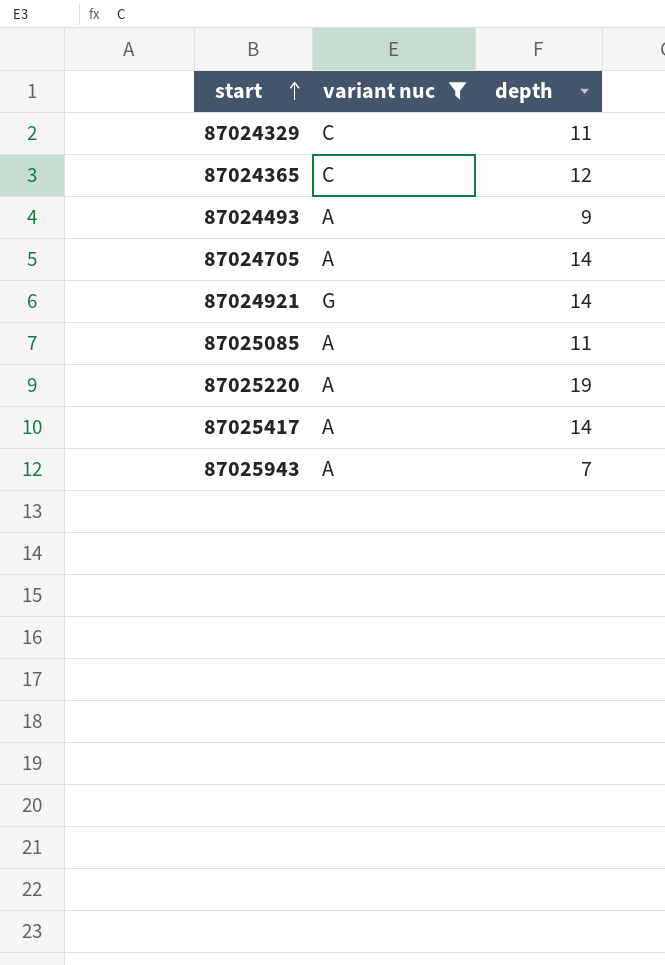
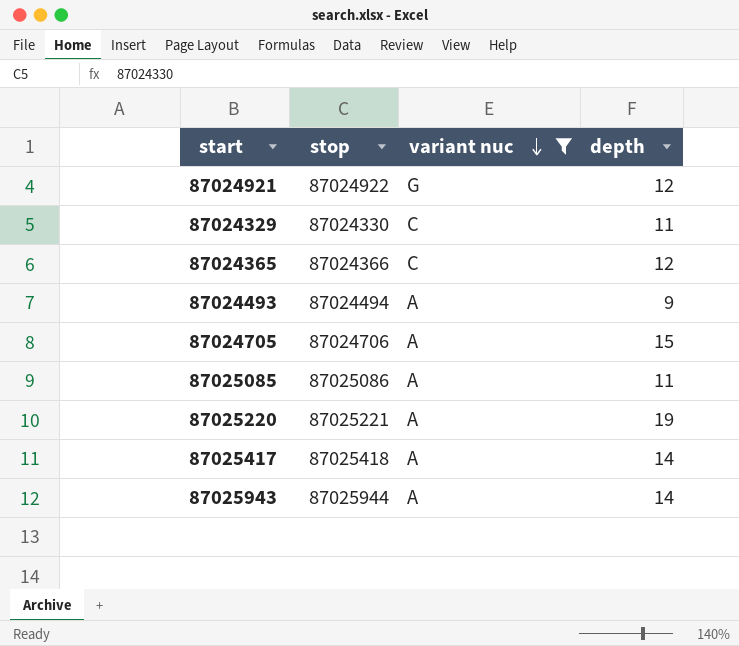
row order: start ascending -> variant nuc descending
column stop | position: none -> 2
87024921 | depth: 14 -> 12
87024705 | depth: 14 -> 15
87025943 | depth: 7 -> 14

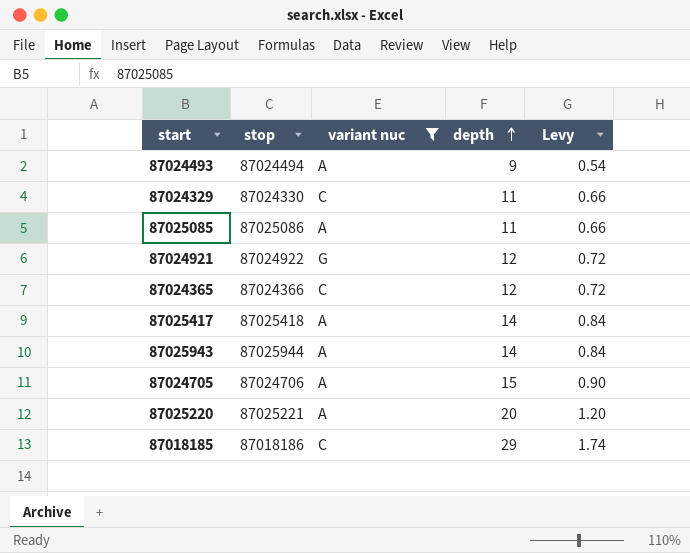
row order: variant nuc descending -> depth ascending
column Levy | formula: none -> [depth] * 0.06
87025220 | depth: 19 -> 20
row 87018185: none -> 87018186 | C | 29 | 1.74

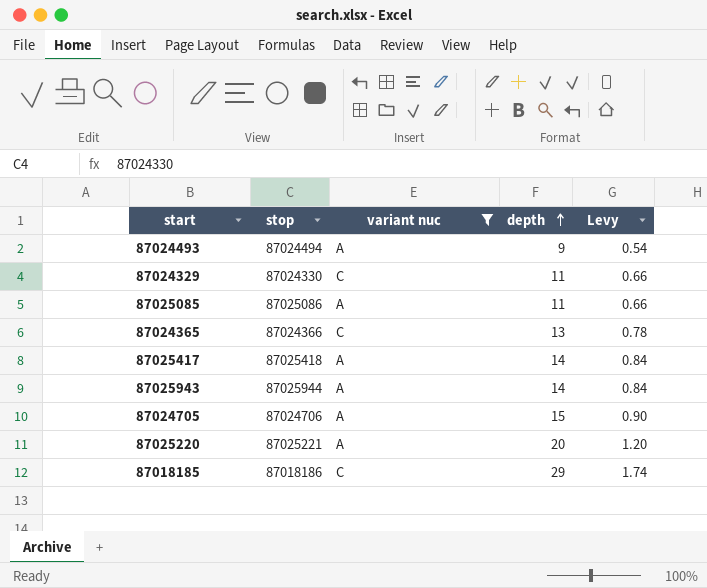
row 87024921: 87024922 | G | 12 | 0.72 -> none
87024365 | depth: 12 -> 13
87024365 | Levy: 0.72 -> 0.78

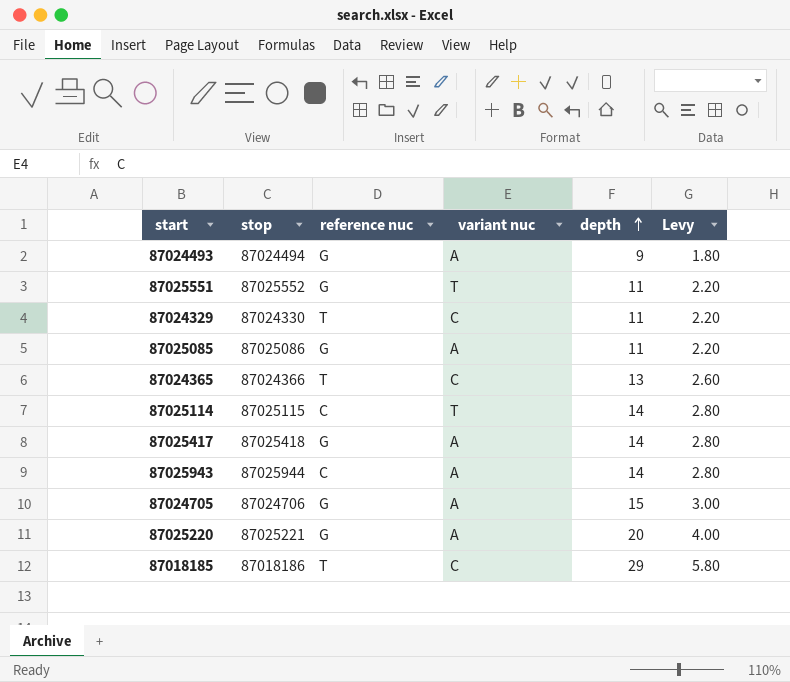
filter: variant nuc != T -> none
column reference nuc | position: none -> 3
column Levy | formula: [depth] * 0.06 -> [depth] * 0.2

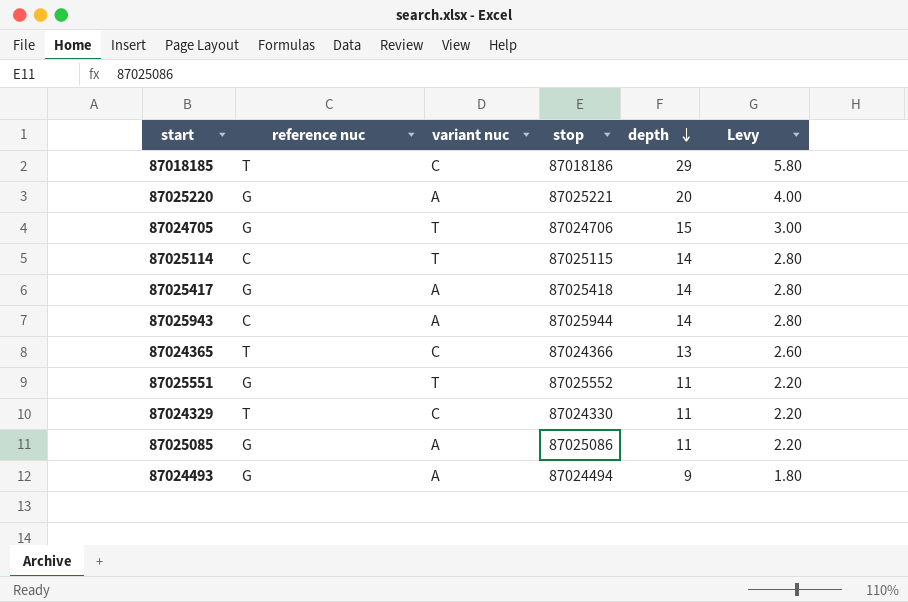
row order: depth ascending -> depth descending
column stop | position: 2 -> 4
87024705 | variant nuc: A -> T

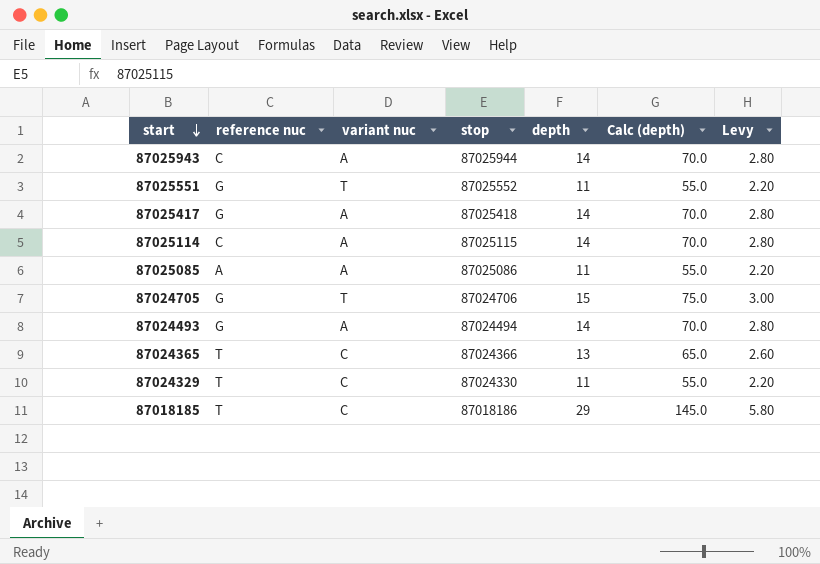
row order: depth descending -> start descending
column Calc (depth) | formula: none -> [depth] * 5
row 87025220: G | A | 87025221 | 20 | 4.00 -> none
87025114 | variant nuc: T -> A
87025085 | reference nuc: G -> A
87024493 | depth: 9 -> 14
87024493 | Levy: 1.80 -> 2.80

